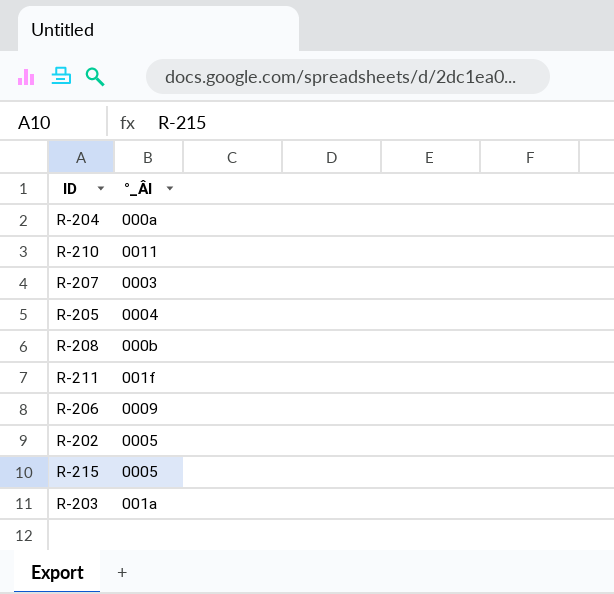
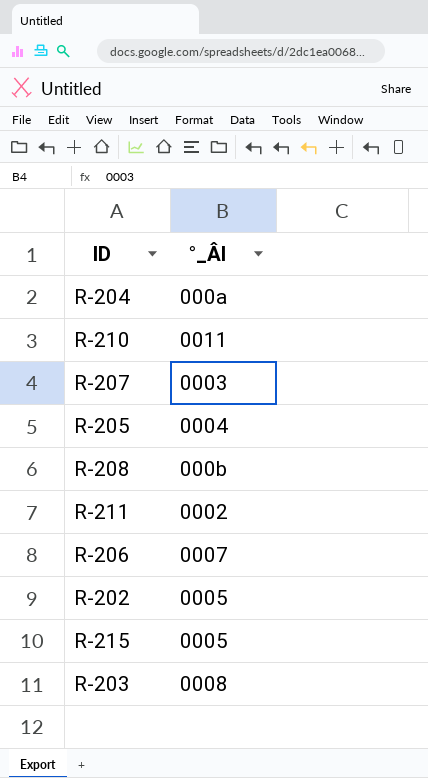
R-211 | °_ÂI: 001f -> 0002
R-206 | °_ÂI: 0009 -> 0007
R-203 | °_ÂI: 001a -> 0008

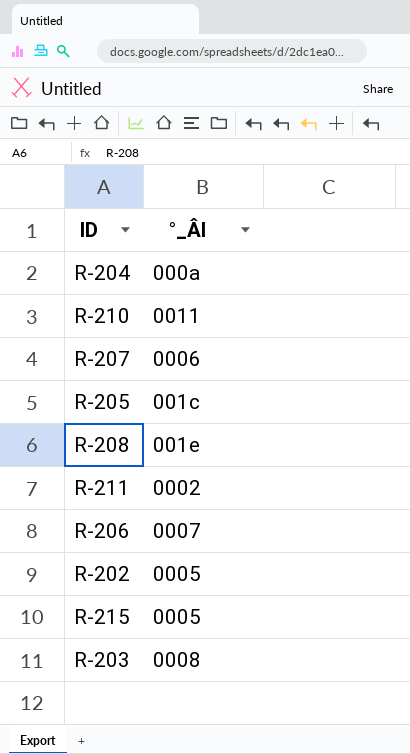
R-207 | °_ÂI: 0003 -> 0006
R-205 | °_ÂI: 0004 -> 001c
R-208 | °_ÂI: 000b -> 001e

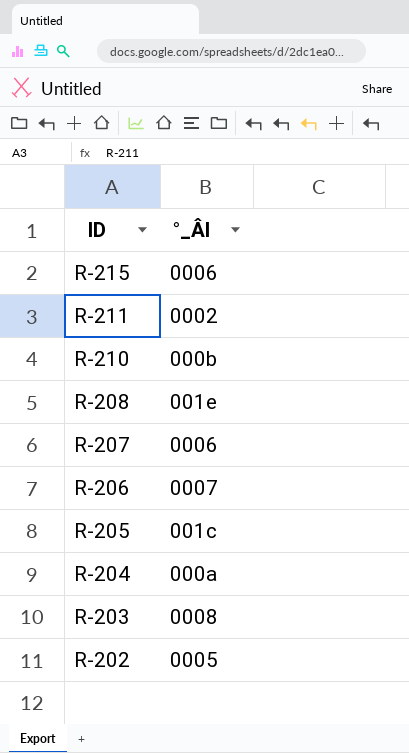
row order: none -> ID descending
R-215 | °_ÂI: 0005 -> 0006
R-210 | °_ÂI: 0011 -> 000b

